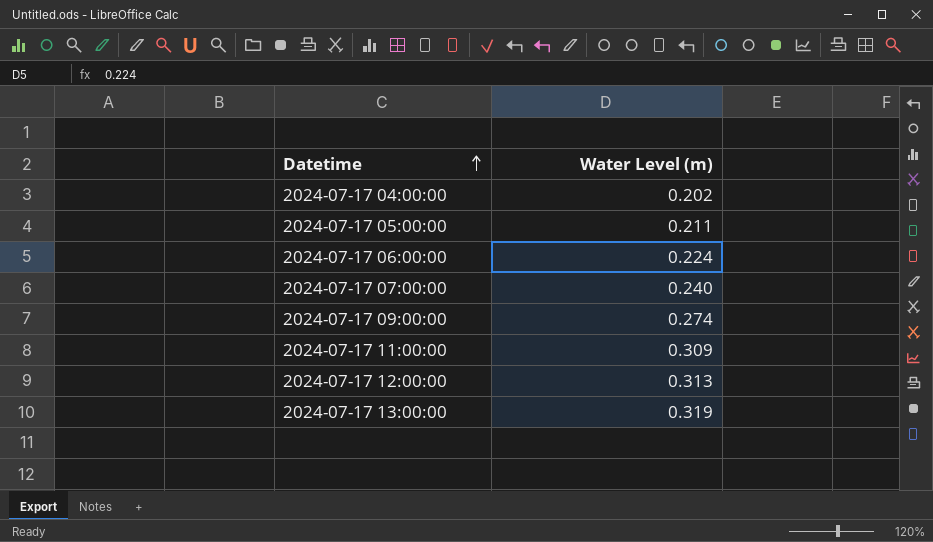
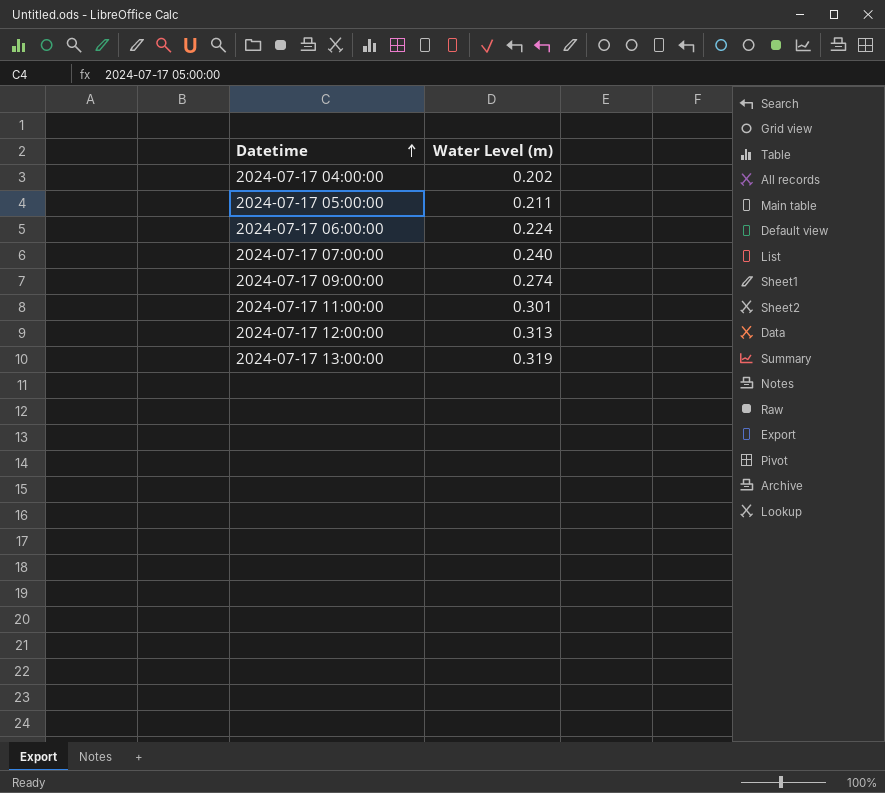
2024-07-17 11:00:00 | Water Level (m): 0.309 -> 0.301

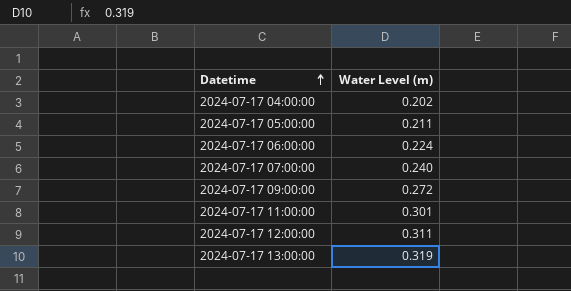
2024-07-17 09:00:00 | Water Level (m): 0.274 -> 0.272
2024-07-17 12:00:00 | Water Level (m): 0.313 -> 0.311

